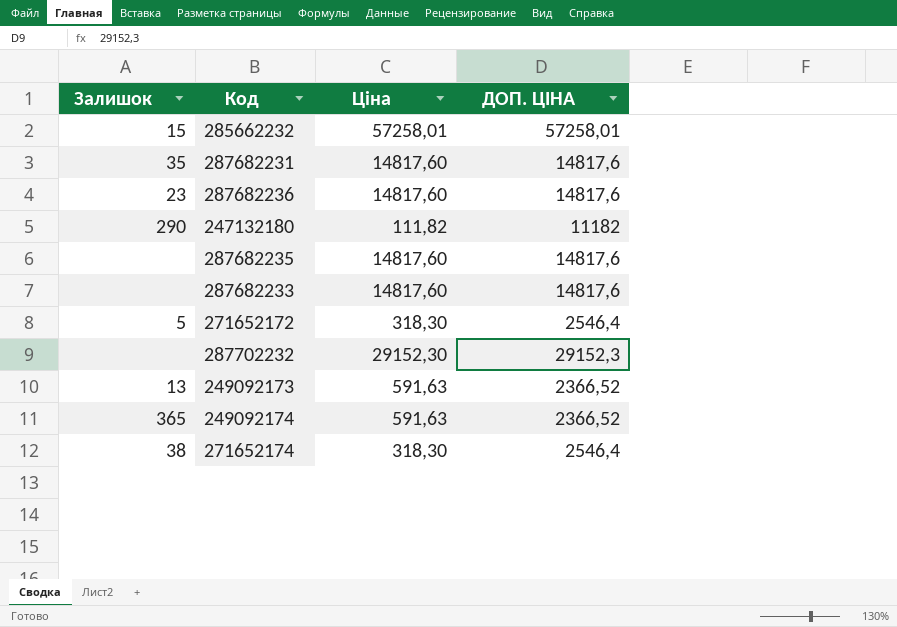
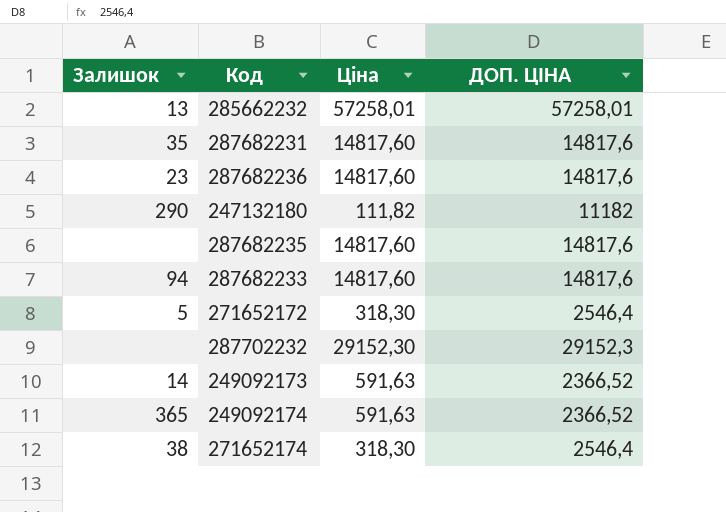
285662232 | Залишок: 15 -> 13
287682233 | Залишок: none -> 94
249092173 | Залишок: 13 -> 14

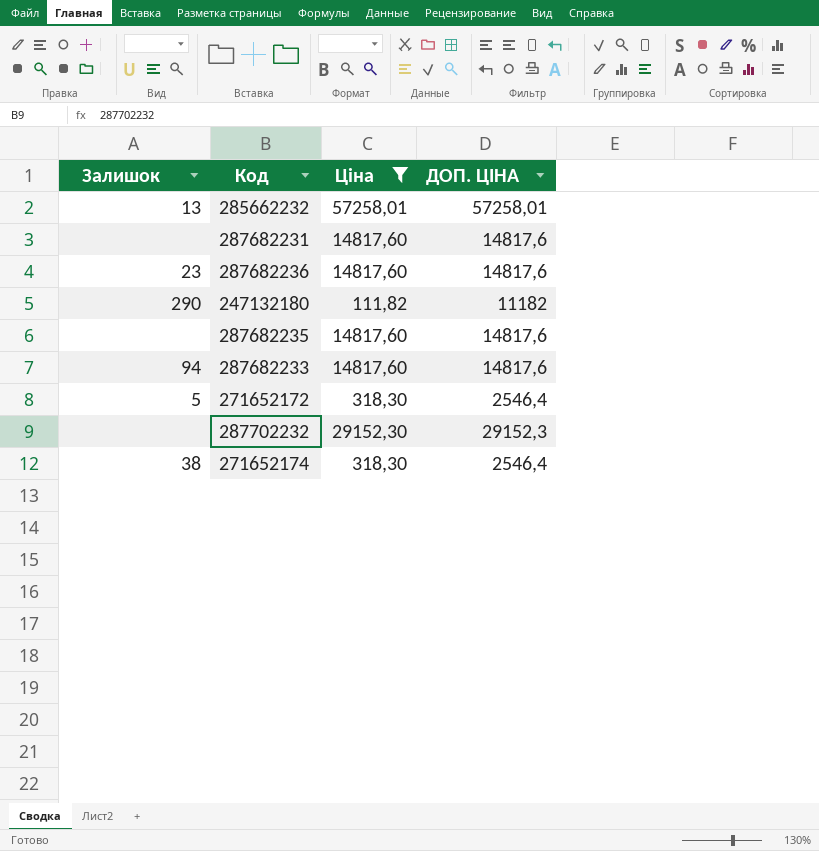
filter: none -> Ціна != 591,63
287682231 | Залишок: 35 -> none

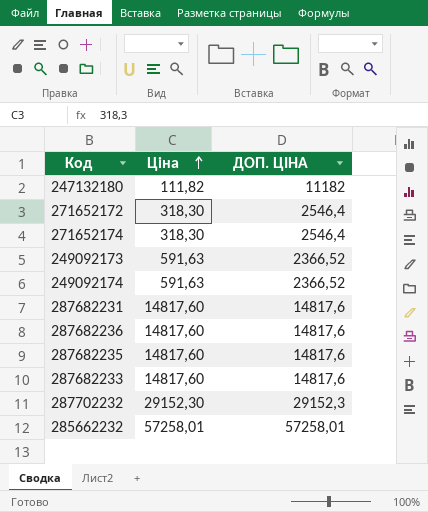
filter: Ціна != 591,63 -> none
row order: none -> Ціна ascending
column Залишок | position: 1 -> none

